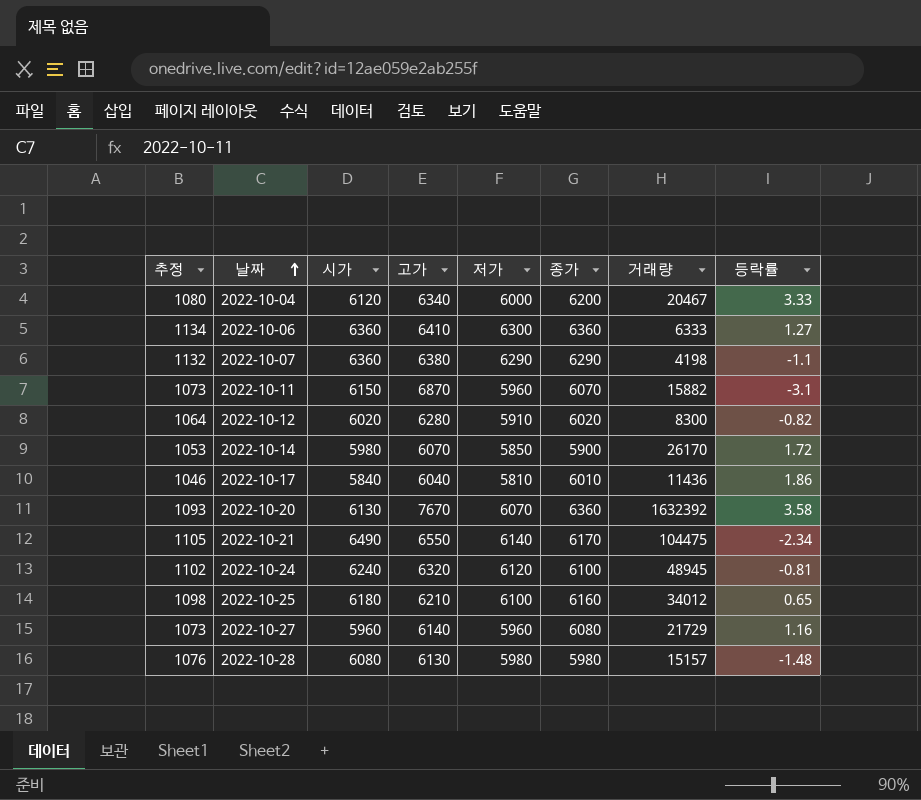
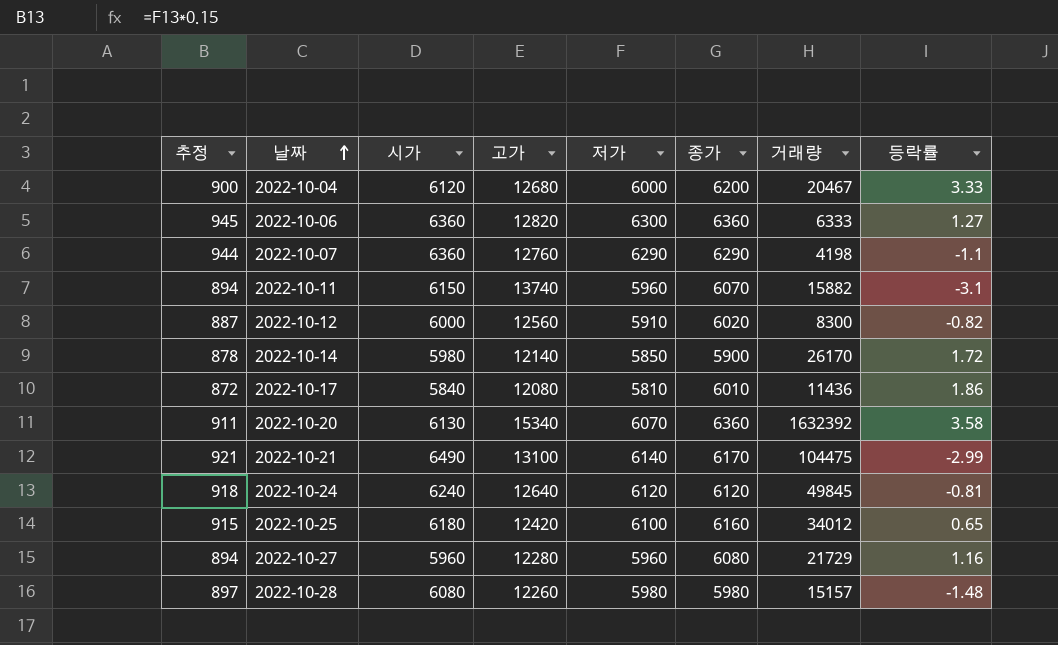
column 추정 | formula: [저가] * 0.18 -> [저가] * 0.15
2022-10-04 | 고가: 6340 -> 12680
2022-10-06 | 고가: 6410 -> 12820
2022-10-07 | 고가: 6380 -> 12760
2022-10-11 | 고가: 6870 -> 13740
2022-10-12 | 시가: 6020 -> 6000
2022-10-12 | 고가: 6280 -> 12560
2022-10-14 | 고가: 6070 -> 12140
2022-10-17 | 고가: 6040 -> 12080
2022-10-20 | 고가: 7670 -> 15340
2022-10-21 | 고가: 6550 -> 13100
2022-10-21 | 등락률: -2.34 -> -2.99
2022-10-24 | 고가: 6320 -> 12640
2022-10-24 | 종가: 6100 -> 6120
2022-10-24 | 거래량: 48945 -> 49845
2022-10-25 | 고가: 6210 -> 12420
2022-10-27 | 고가: 6140 -> 12280
2022-10-28 | 고가: 6130 -> 12260

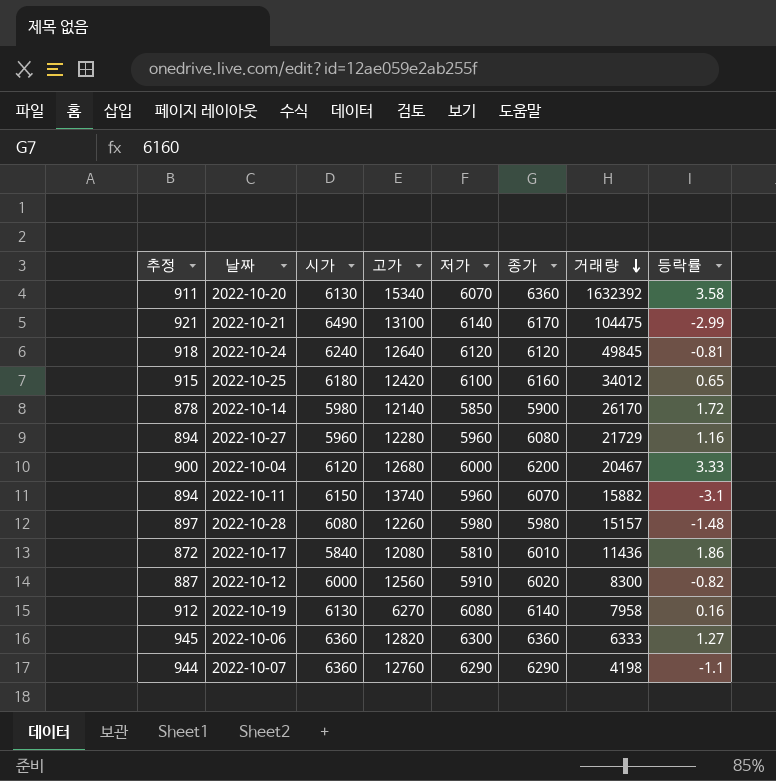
row order: 날짜 ascending -> 거래량 descending
row 2022-10-19: none -> 912 | 6130 | 6270 | 6080 | 6140 | 7958 | 0.16

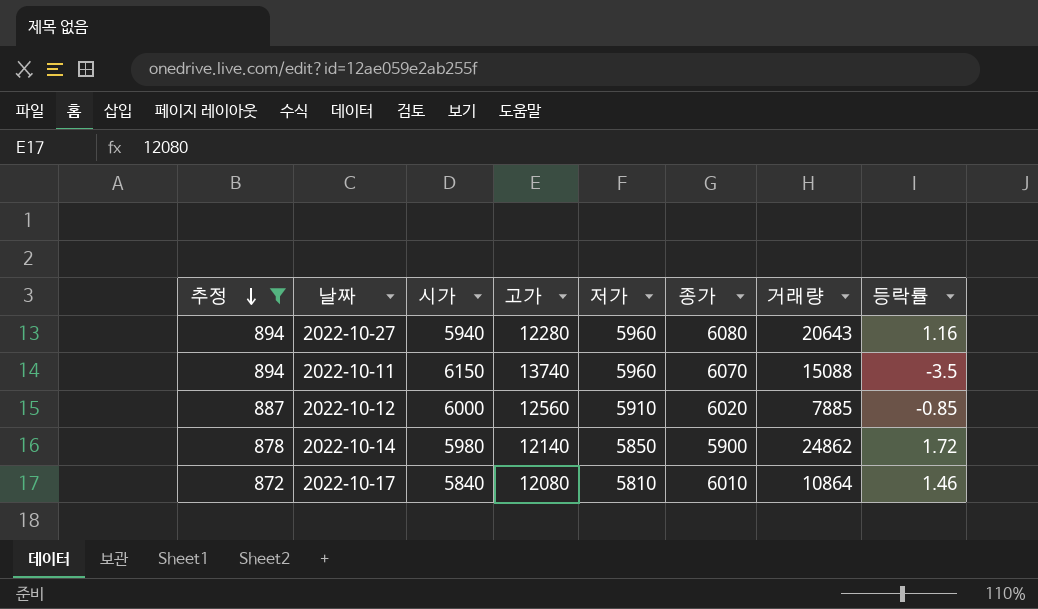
filter: none -> 추정 <= 894
row order: 거래량 descending -> 추정 descending
2022-10-27 | 시가: 5960 -> 5940
2022-10-27 | 거래량: 21729 -> 20643
2022-10-11 | 거래량: 15882 -> 15088
2022-10-11 | 등락률: -3.1 -> -3.5
2022-10-12 | 거래량: 8300 -> 7885
2022-10-12 | 등락률: -0.82 -> -0.85
2022-10-14 | 거래량: 26170 -> 24862
2022-10-17 | 거래량: 11436 -> 10864
2022-10-17 | 등락률: 1.86 -> 1.46

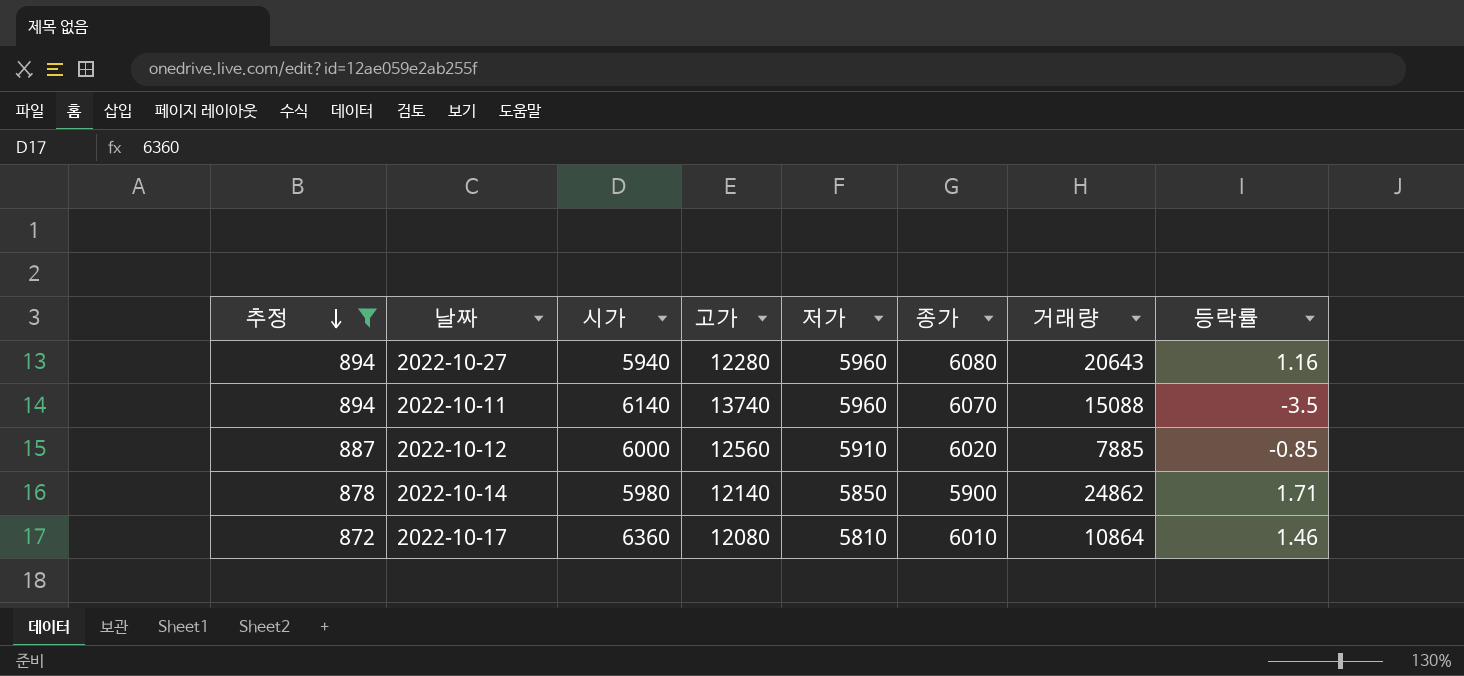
2022-10-11 | 시가: 6150 -> 6140
2022-10-14 | 등락률: 1.72 -> 1.71
2022-10-17 | 시가: 5840 -> 6360

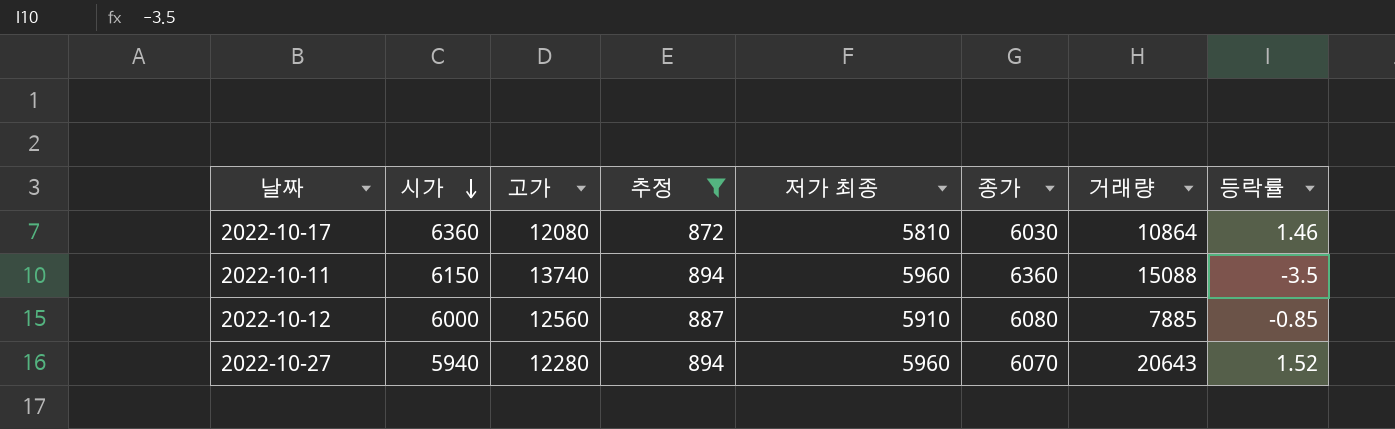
row order: 추정 descending -> 시가 descending
column 추정 | position: 1 -> 4
column name: 저가 -> 저가 최종
row 2022-10-14: 878 | 5980 | 12140 | 5850 | 5900 | 24862 | 1.71 -> none
2022-10-17 | 종가: 6010 -> 6030
2022-10-11 | 시가: 6140 -> 6150
2022-10-11 | 종가: 6070 -> 6360
2022-10-12 | 종가: 6020 -> 6080
2022-10-27 | 종가: 6080 -> 6070
2022-10-27 | 등락률: 1.16 -> 1.52

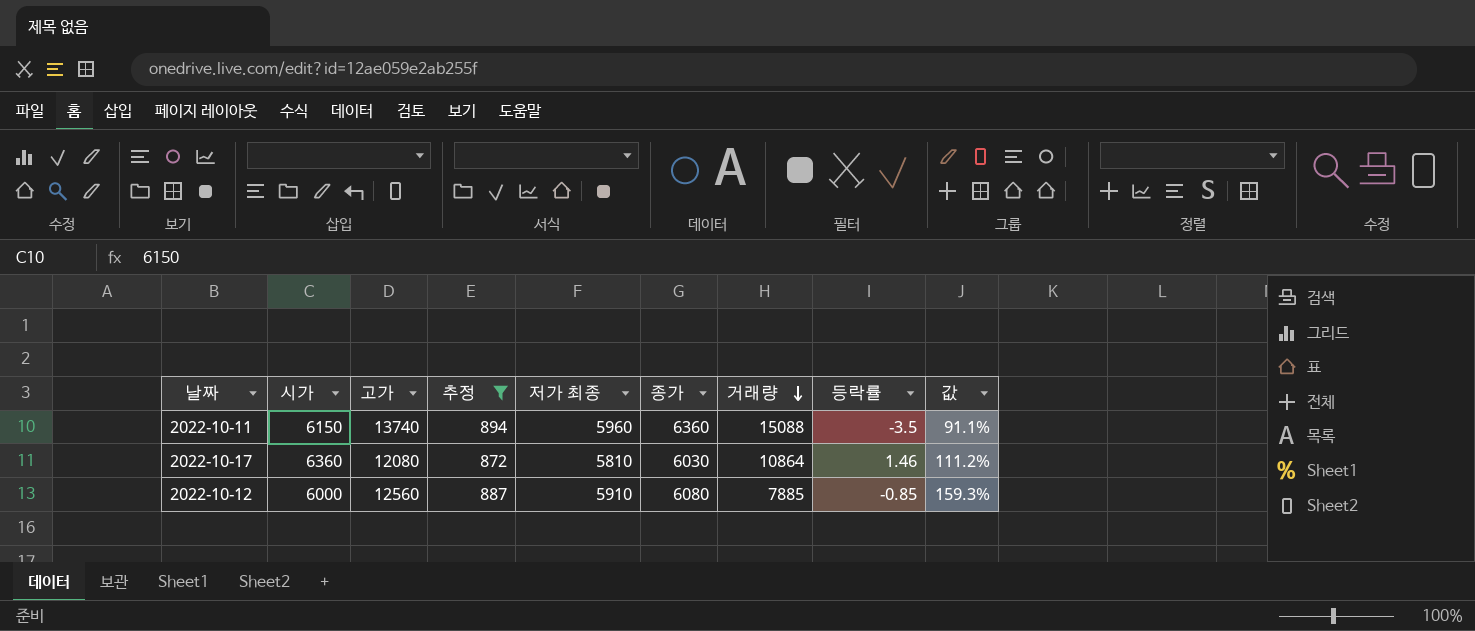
row order: 시가 descending -> 거래량 descending
column 값 | formula: none -> [고가] / [거래량]
row 2022-10-27: 5940 | 12280 | 894 | 5960 | 6070 | 20643 | 1.52 -> none

